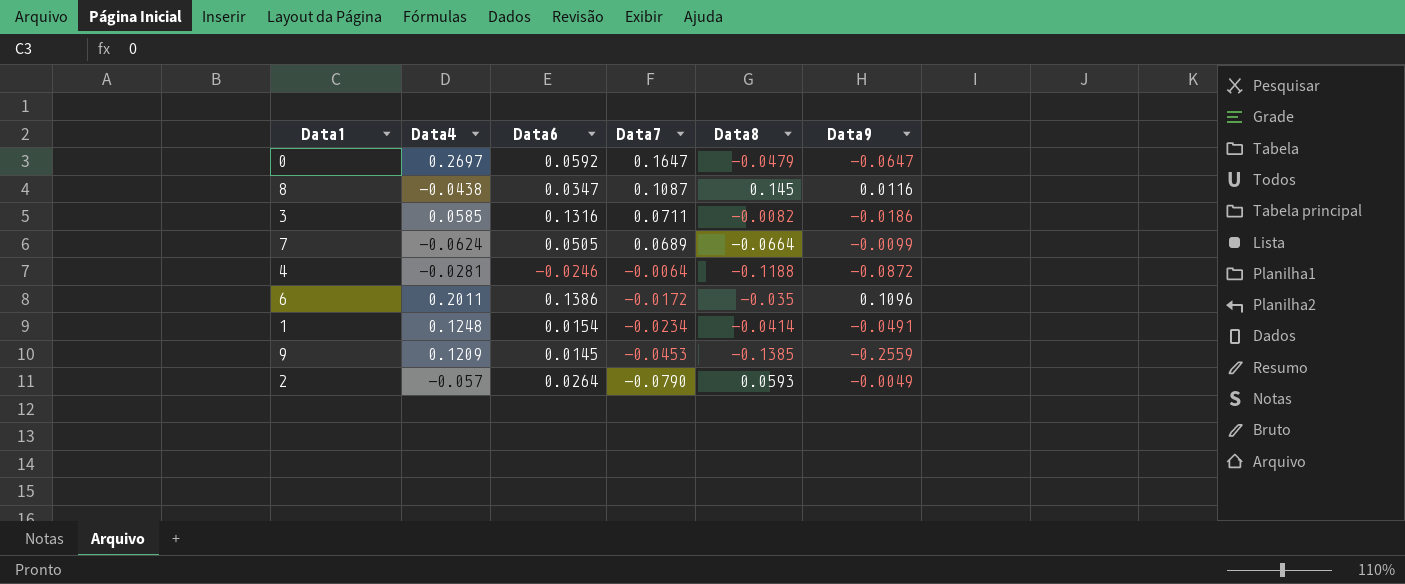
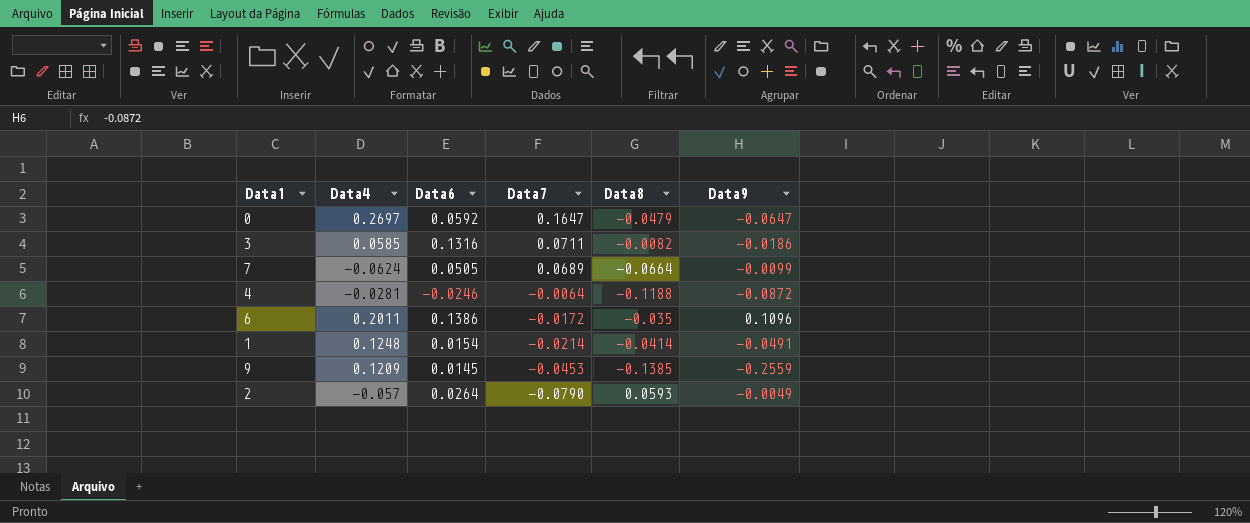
row 8: -0.0438 | 0.0347 | 0.1087 | 0.145 | 0.0116 -> none
1 | Data7: -0.0234 -> -0.0214

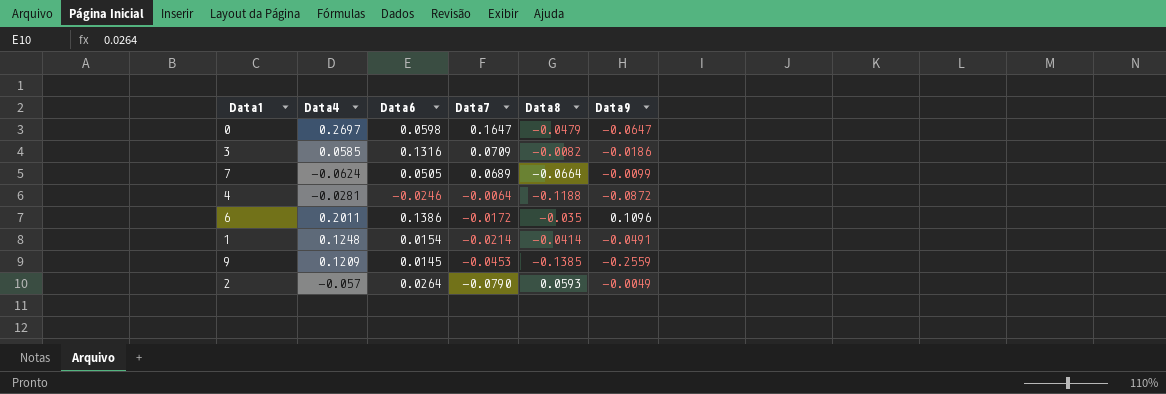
0 | Data6: 0.0592 -> 0.0598
3 | Data7: 0.0711 -> 0.0709

